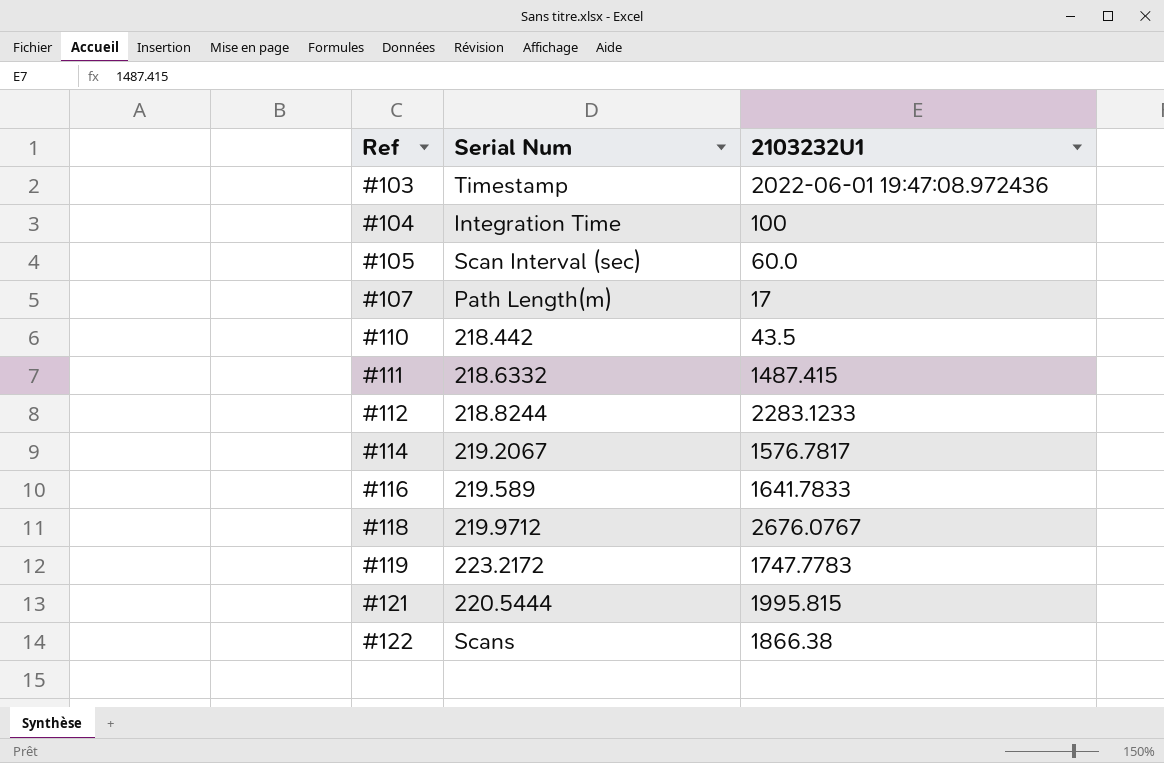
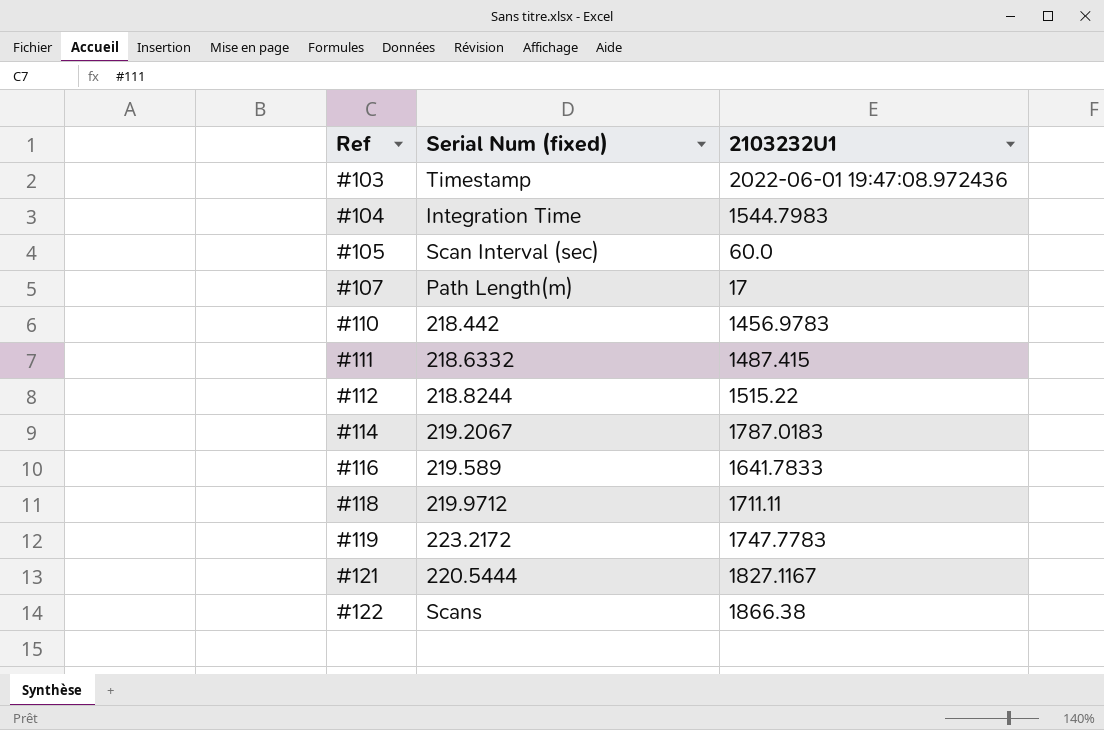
column name: Serial Num -> Serial Num (fixed)
#104 | 2103232U1: 100 -> 1544.7983
#110 | 2103232U1: 43.5 -> 1456.9783
#112 | 2103232U1: 2283.1233 -> 1515.22
#114 | 2103232U1: 1576.7817 -> 1787.0183
#118 | 2103232U1: 2676.0767 -> 1711.11
#121 | 2103232U1: 1995.815 -> 1827.1167

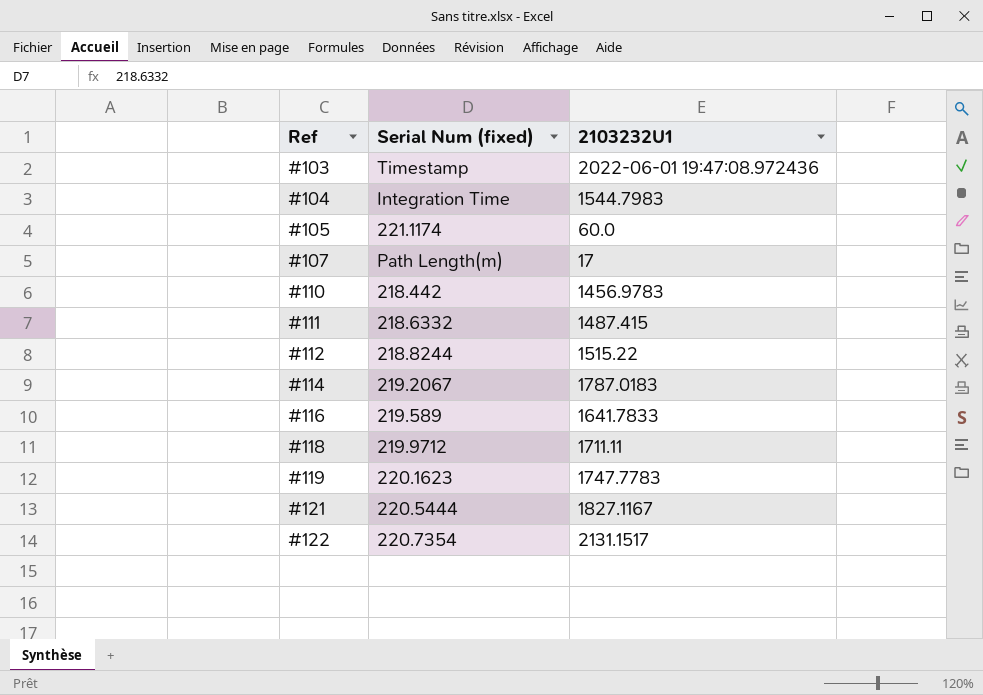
#105 | Serial Num (fixed): Scan Interval (sec) -> 221.1174
#119 | Serial Num (fixed): 223.2172 -> 220.1623
#122 | Serial Num (fixed): Scans -> 220.7354
#122 | 2103232U1: 1866.38 -> 2131.1517

